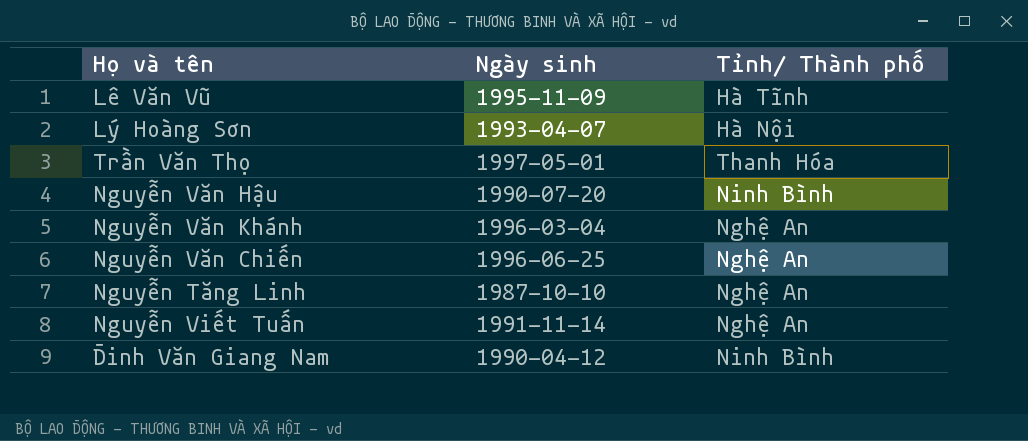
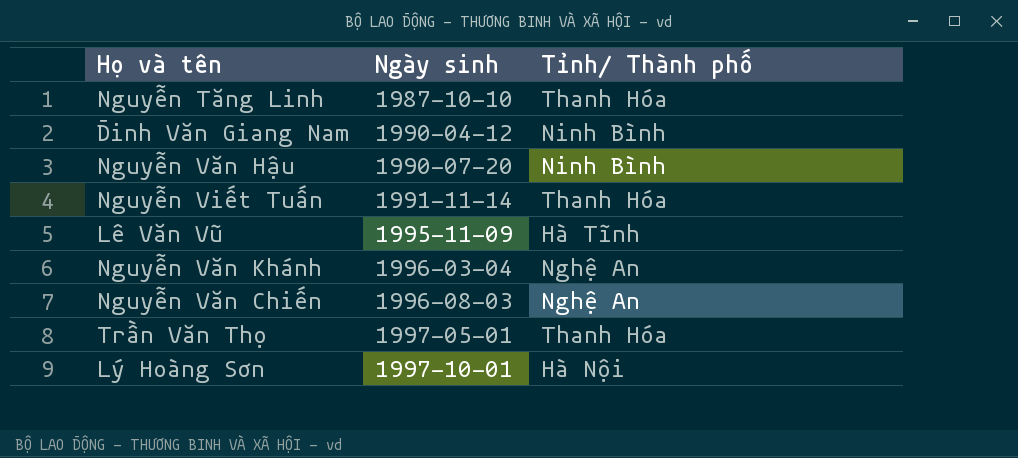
row order: none -> Ngày sinh ascending
Nguyễn Tăng Linh | Tỉnh/ Thành phố: Nghệ An -> Thanh Hóa
Nguyễn Viết Tuấn | Tỉnh/ Thành phố: Nghệ An -> Thanh Hóa
Nguyễn Văn Chiến | Ngày sinh: 1996-06-25 -> 1996-08-03
Lý Hoàng Sơn | Ngày sinh: 1993-04-07 -> 1997-10-01

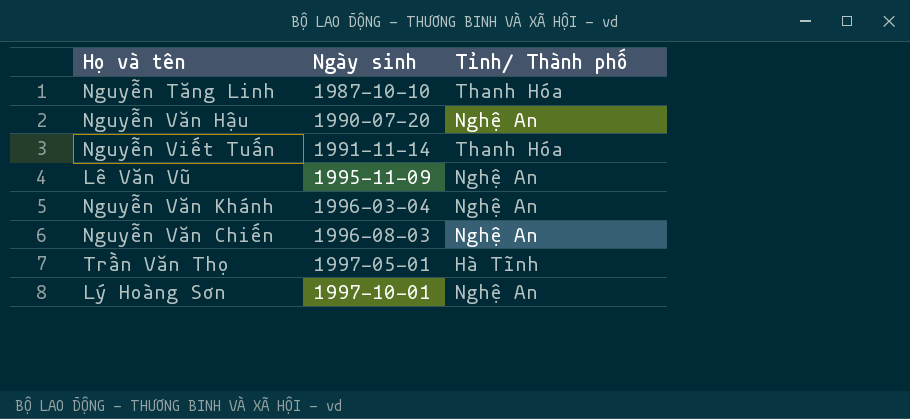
row Đinh Văn Giang Nam: 1990-04-12 | Ninh Bình -> none
Nguyễn Văn Hậu | Tỉnh/ Thành phố: Ninh Bình -> Nghệ An
Lê Văn Vũ | Tỉnh/ Thành phố: Hà Tĩnh -> Nghệ An
Trần Văn Thọ | Tỉnh/ Thành phố: Thanh Hóa -> Hà Tĩnh
Lý Hoàng Sơn | Tỉnh/ Thành phố: Hà Nội -> Nghệ An

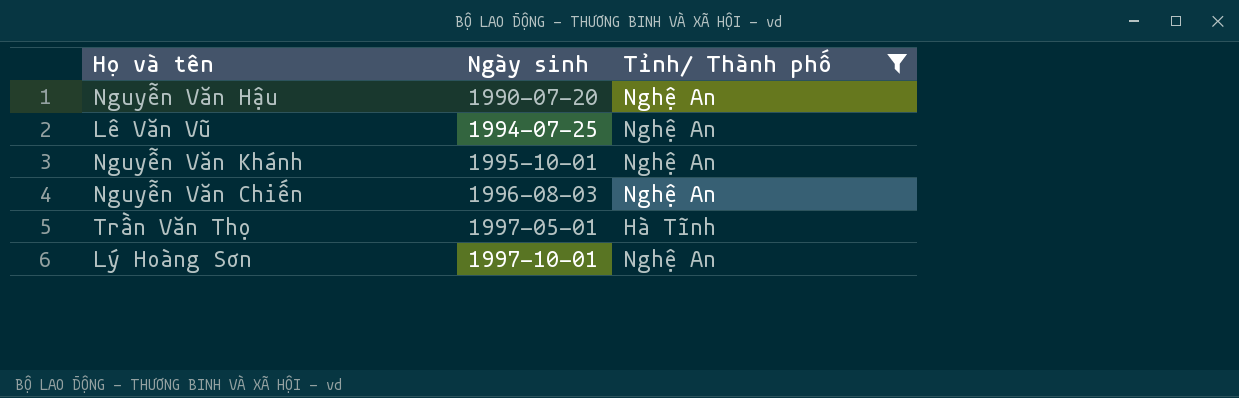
filter: none -> Tỉnh/ Thành phố != Thanh Hóa
Lê Văn Vũ | Ngày sinh: 1995-11-09 -> 1994-07-25
Nguyễn Văn Khánh | Ngày sinh: 1996-03-04 -> 1995-10-01

